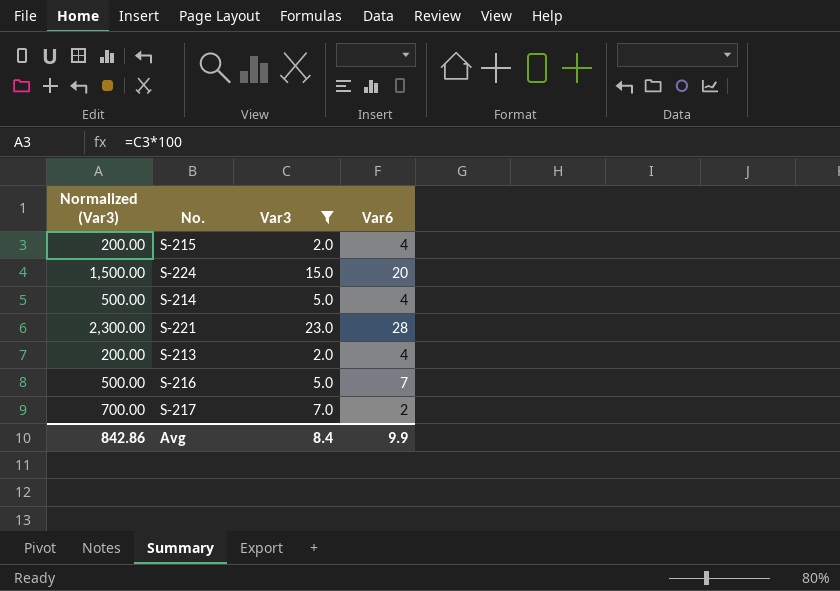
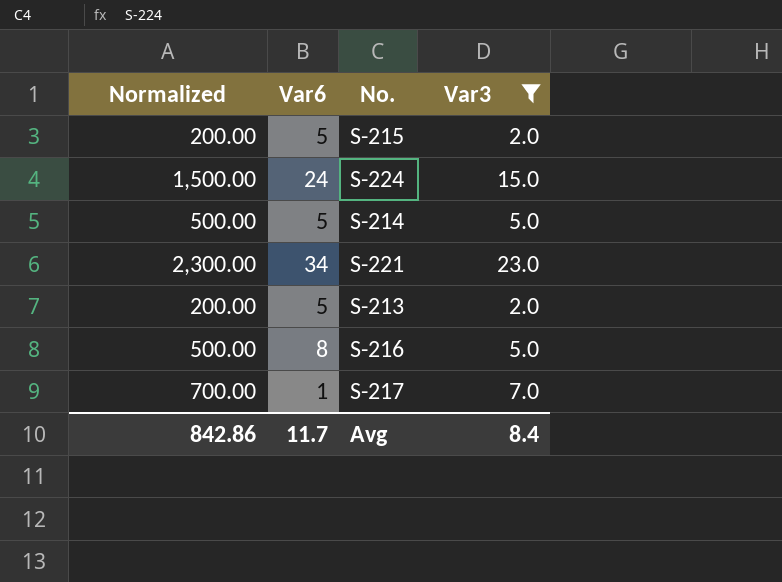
column name: Normalized (Var3) -> Normalized
column Var6 | position: 4 -> 2
S-215 | Var6: 4 -> 5
S-224 | Var6: 20 -> 24
S-214 | Var6: 4 -> 5
S-221 | Var6: 28 -> 34
S-213 | Var6: 4 -> 5
S-216 | Var6: 7 -> 8
S-217 | Var6: 2 -> 1
Avg | Var6: 9.9 -> 11.7

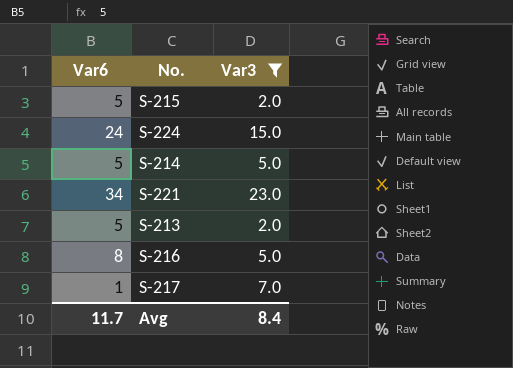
column Normalized | formula: [Var3] * 100 -> none

